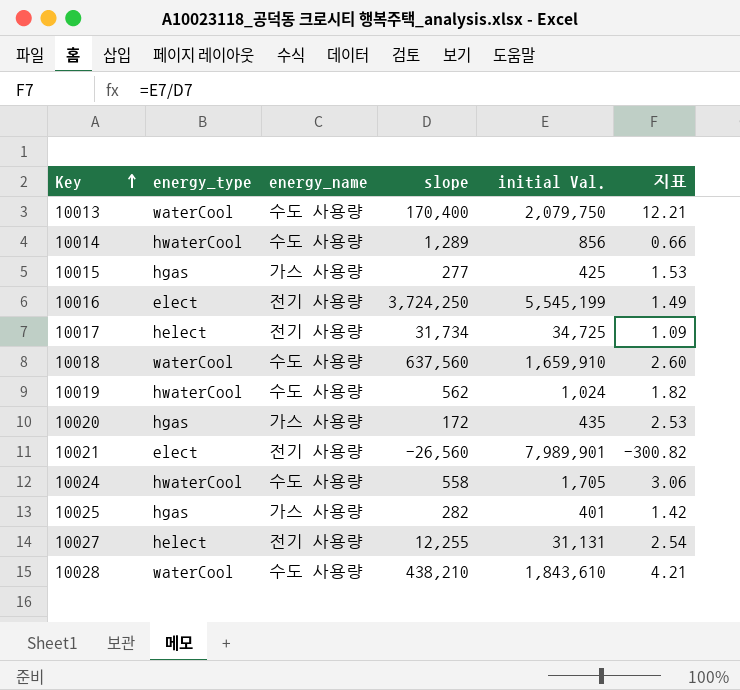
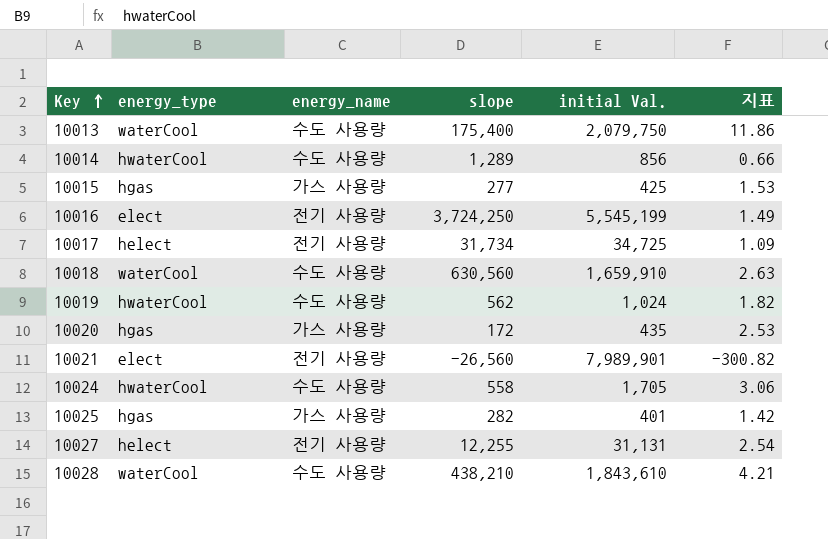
10013 | slope: 170,400 -> 175,400
10013 | 지표: 12.21 -> 11.86
10018 | slope: 637,560 -> 630,560
10018 | 지표: 2.60 -> 2.63

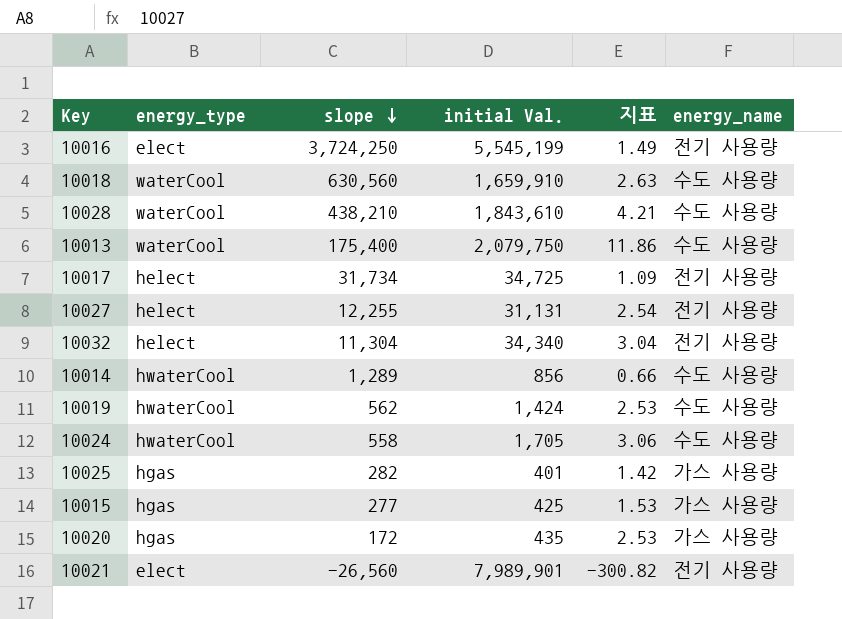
row order: Key ascending -> slope descending
column energy_name | position: 3 -> 6
row 10032: none -> helect | 11,304 | 34,340 | 3.04 | 전기 사용량
10019 | initial Val.: 1,024 -> 1,424
10019 | 지표: 1.82 -> 2.53

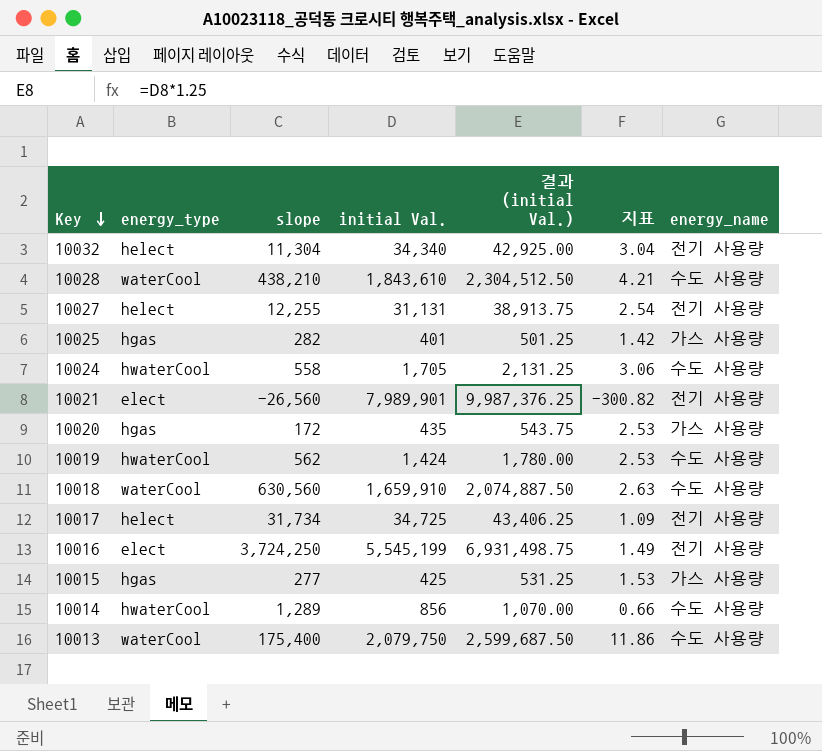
row order: slope descending -> Key descending
column 결과 (initial Val.) | formula: none -> [initial Val.] * 1.25

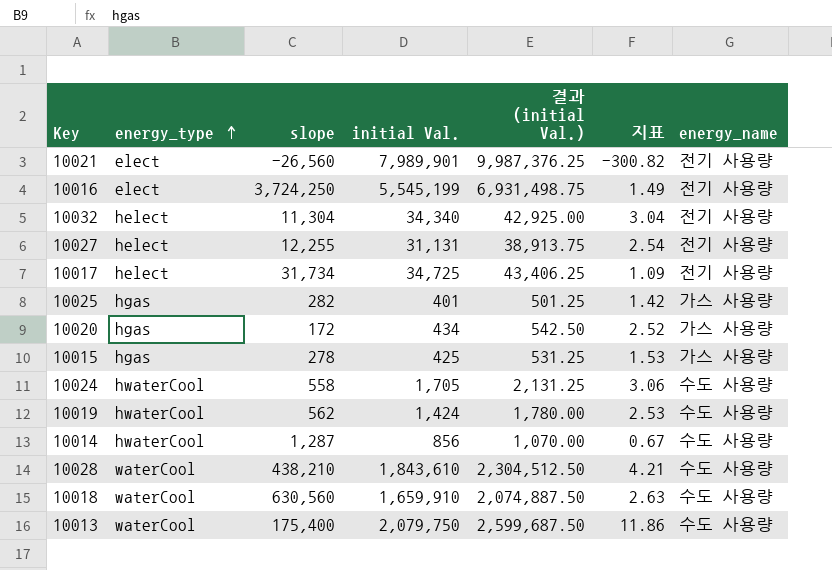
row order: Key descending -> energy_type ascending
10020 | initial Val.: 435 -> 434
10020 | 결과 (initial Val.): 543.75 -> 542.50
10020 | 지표: 2.53 -> 2.52
10015 | slope: 277 -> 278
10014 | slope: 1,289 -> 1,287
10014 | 지표: 0.66 -> 0.67

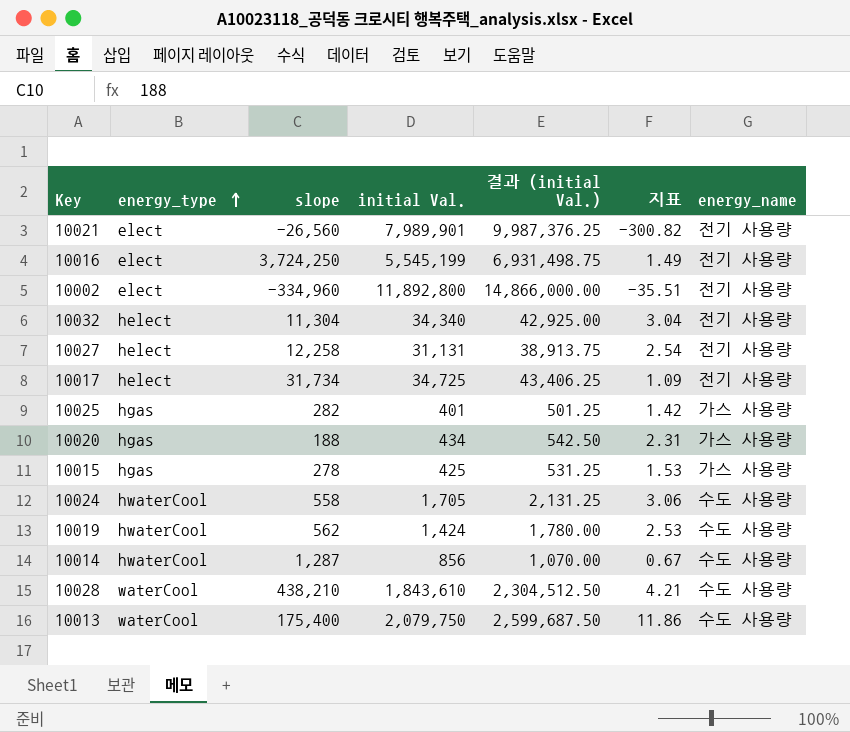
row 10018: waterCool | 630,560 | 1,659,910 | 2,074,887.50 | 2.63 | 수도 사용량 -> none
row 10002: none -> elect | -334,960 | 11,892,800 | 14,866,000.00 | -35.51 | 전기 사용량
10027 | slope: 12,255 -> 12,258
10020 | slope: 172 -> 188
10020 | 지표: 2.52 -> 2.31

